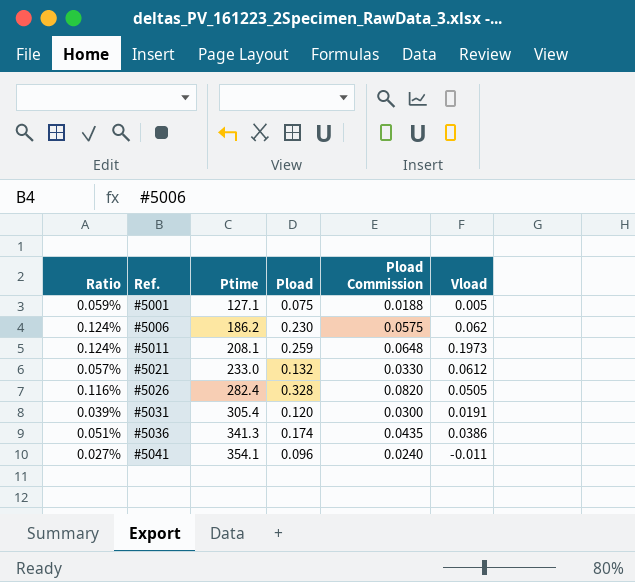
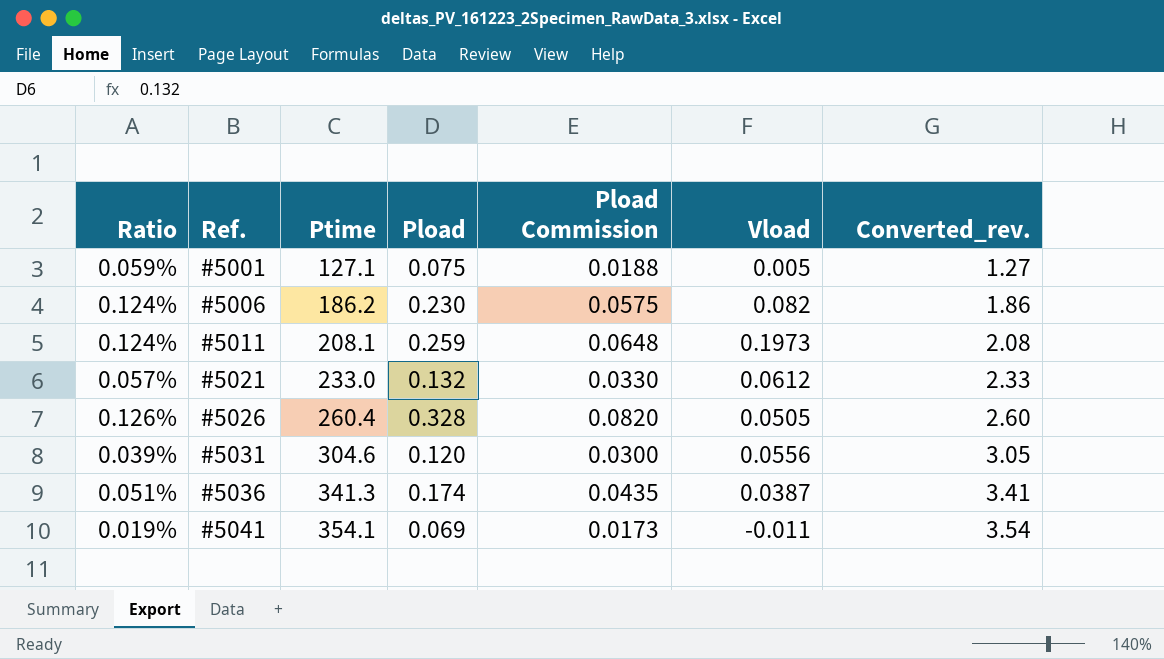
column Converted_rev. | formula: none -> [Ptime] * 0.01
#5006 | Vload: 0.062 -> 0.082
#5026 | Ratio: 0.116% -> 0.126%
#5026 | Ptime: 282.4 -> 260.4
#5031 | Ptime: 305.4 -> 304.6
#5031 | Vload: 0.0191 -> 0.0556
#5036 | Vload: 0.0386 -> 0.0387
#5041 | Ratio: 0.027% -> 0.019%
#5041 | Pload: 0.096 -> 0.069
#5041 | Pload Commission: 0.0240 -> 0.0173

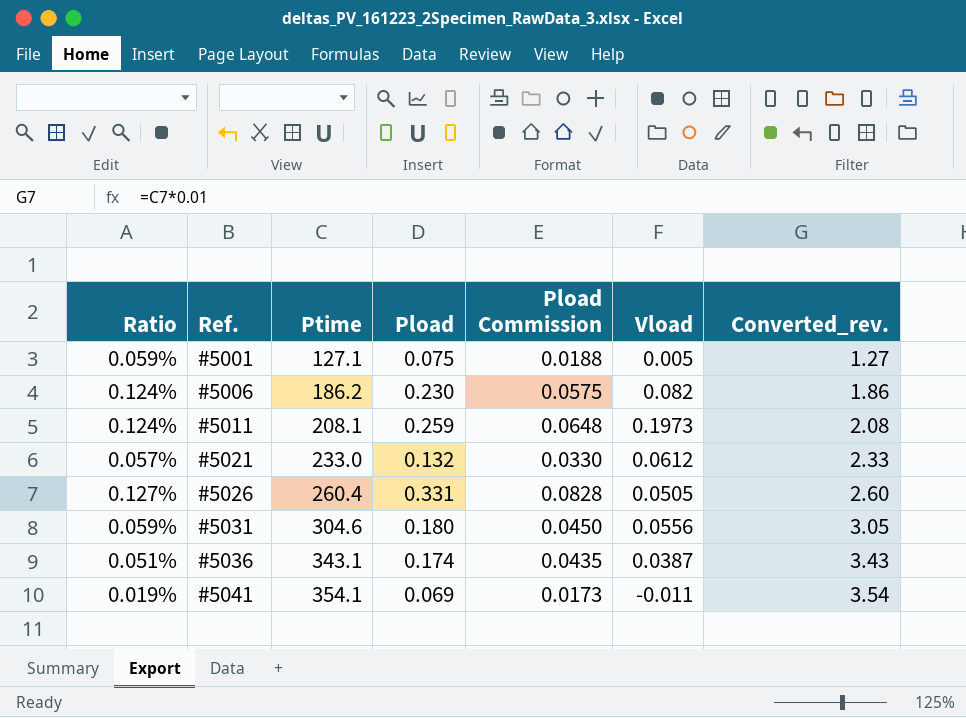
#5026 | Ratio: 0.126% -> 0.127%
#5026 | Pload: 0.328 -> 0.331
#5026 | Pload Commission: 0.0820 -> 0.0828
#5031 | Ratio: 0.039% -> 0.059%
#5031 | Pload: 0.120 -> 0.180
#5031 | Pload Commission: 0.0300 -> 0.0450
#5036 | Ptime: 341.3 -> 343.1
#5036 | Converted_rev.: 3.41 -> 3.43

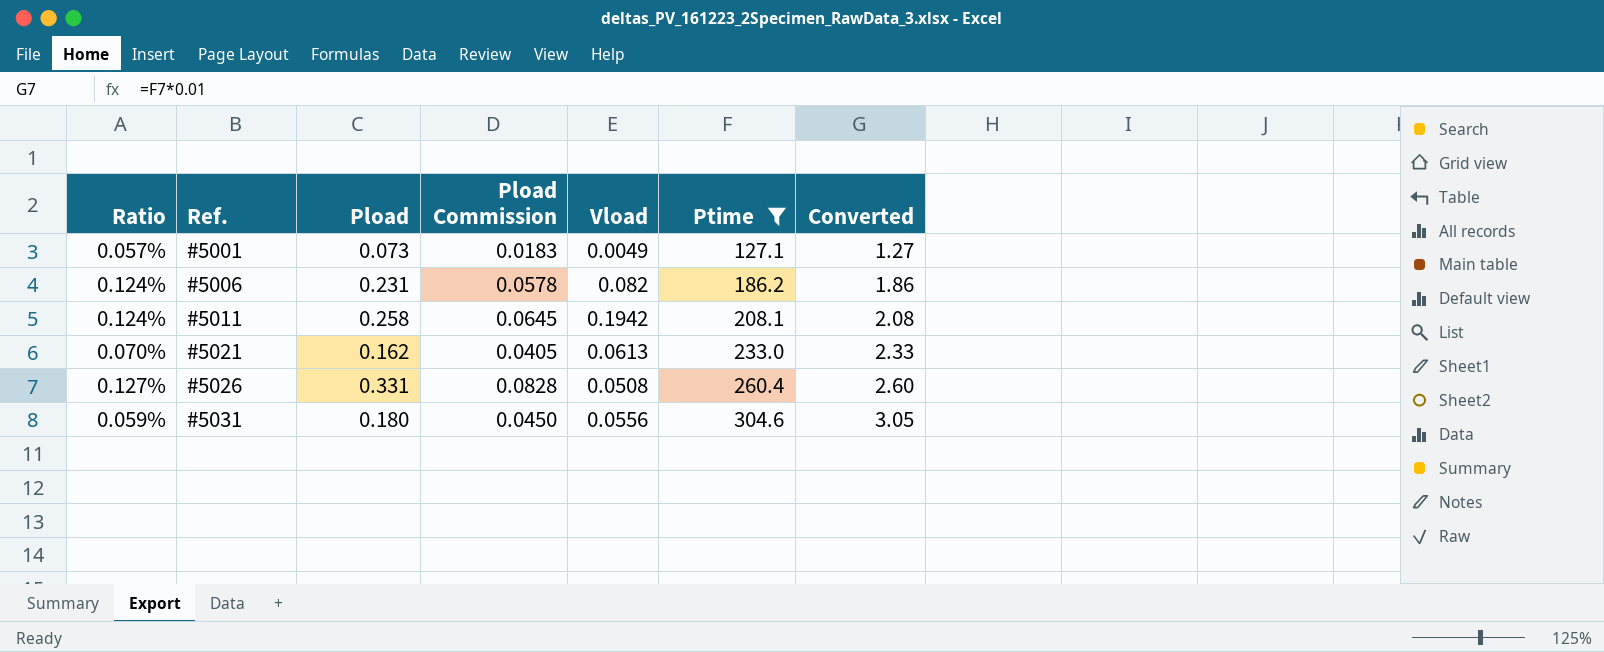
filter: none -> Ptime <= 304.6
column Ptime | position: 3 -> 6
column name: Converted_rev. -> Converted
#5001 | Ratio: 0.059% -> 0.057%
#5001 | Pload: 0.075 -> 0.073
#5001 | Pload Commission: 0.0188 -> 0.0183
#5001 | Vload: 0.005 -> 0.0049
#5006 | Pload: 0.230 -> 0.231
#5006 | Pload Commission: 0.0575 -> 0.0578
#5011 | Pload: 0.259 -> 0.258
#5011 | Pload Commission: 0.0648 -> 0.0645
#5011 | Vload: 0.1973 -> 0.1942
#5021 | Ratio: 0.057% -> 0.070%
#5021 | Pload: 0.132 -> 0.162
#5021 | Pload Commission: 0.0330 -> 0.0405
#5021 | Vload: 0.0612 -> 0.0613
#5026 | Vload: 0.0505 -> 0.0508

